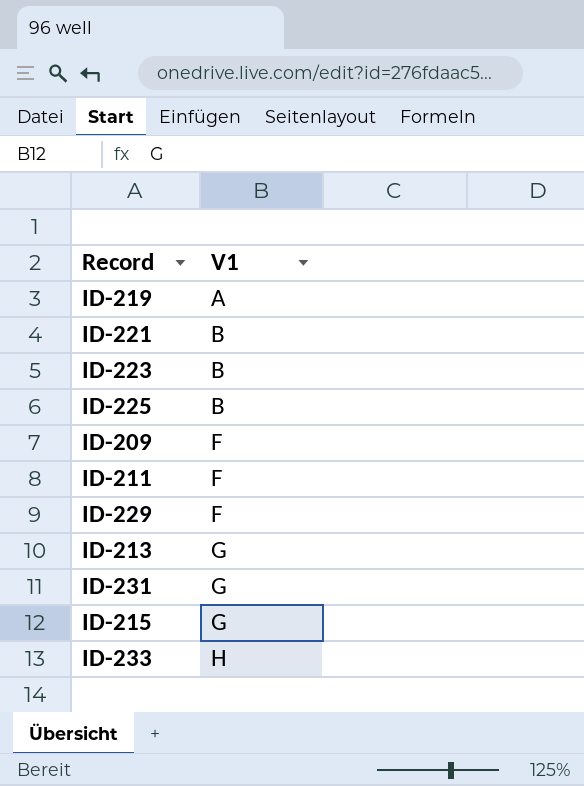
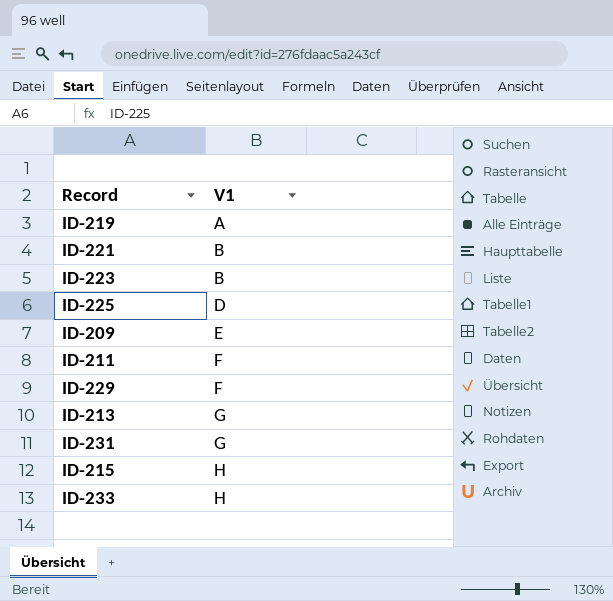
ID-225 | V1: B -> D
ID-209 | V1: F -> E
ID-215 | V1: G -> H

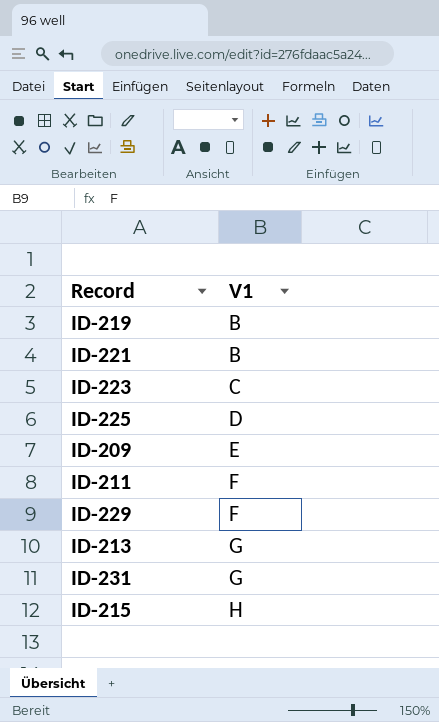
row ID-233: H -> none
ID-219 | V1: A -> B
ID-223 | V1: B -> C

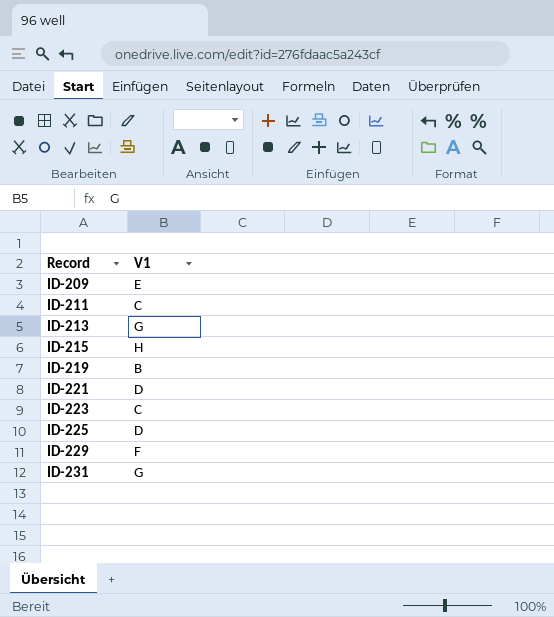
row order: V1 ascending -> Record ascending
ID-211 | V1: F -> C
ID-221 | V1: B -> D

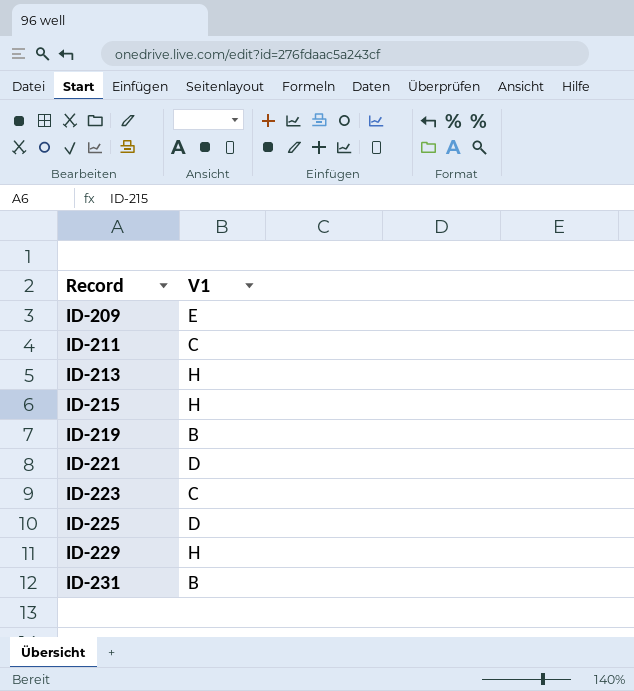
ID-213 | V1: G -> H
ID-229 | V1: F -> H
ID-231 | V1: G -> B

